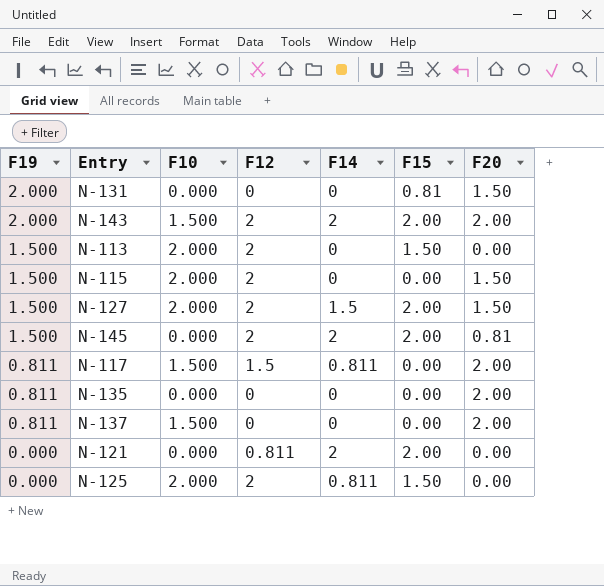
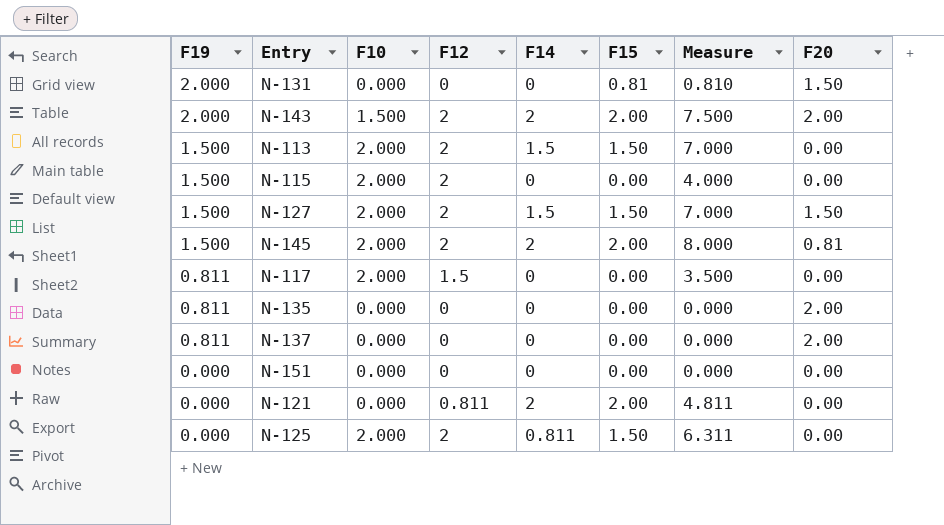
column Measure | formula: none -> [F10] + [F12] + [F14] + [F15]
N-113 | F14: 0 -> 1.5
N-115 | F20: 1.50 -> 0.00
N-127 | F15: 2.00 -> 1.50
N-145 | F10: 0.000 -> 2.000
N-117 | F10: 1.500 -> 2.000
N-117 | F14: 0.811 -> 0
N-117 | F20: 2.00 -> 0.00
N-137 | F10: 1.500 -> 0.000
row N-151: none -> 0.000 | 0.000 | 0 | 0 | 0.00 | 0.000 | 0.00

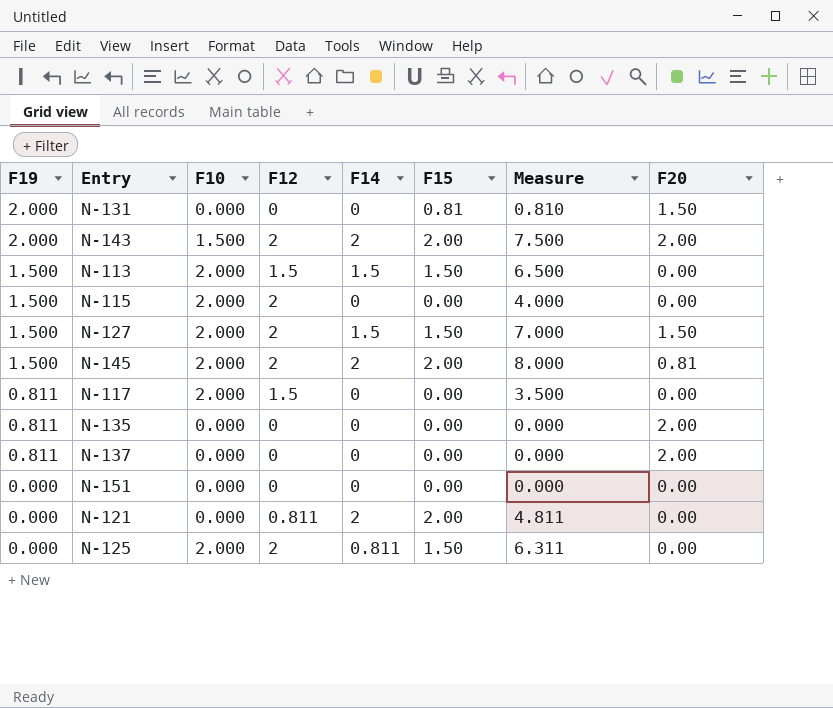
N-113 | F12: 2 -> 1.5
N-113 | Measure: 7.000 -> 6.500

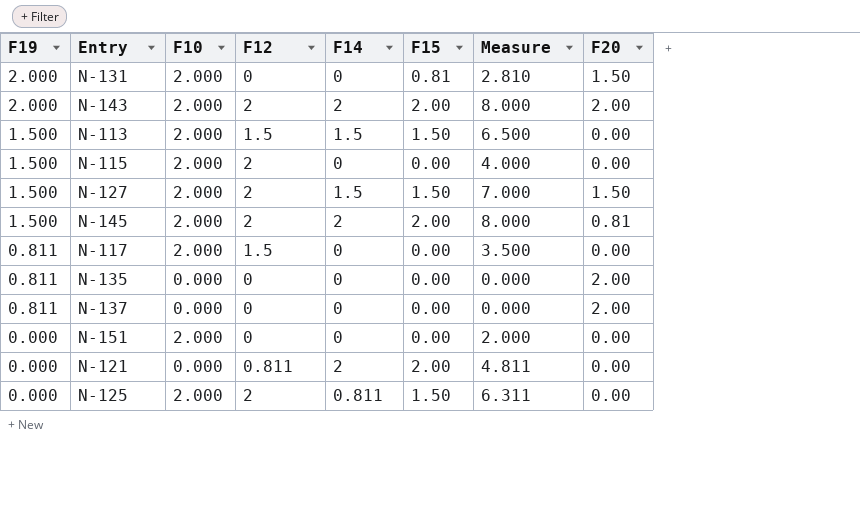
N-131 | F10: 0.000 -> 2.000
N-131 | Measure: 0.810 -> 2.810
N-143 | F10: 1.500 -> 2.000
N-143 | Measure: 7.500 -> 8.000
N-151 | F10: 0.000 -> 2.000
N-151 | Measure: 0.000 -> 2.000

